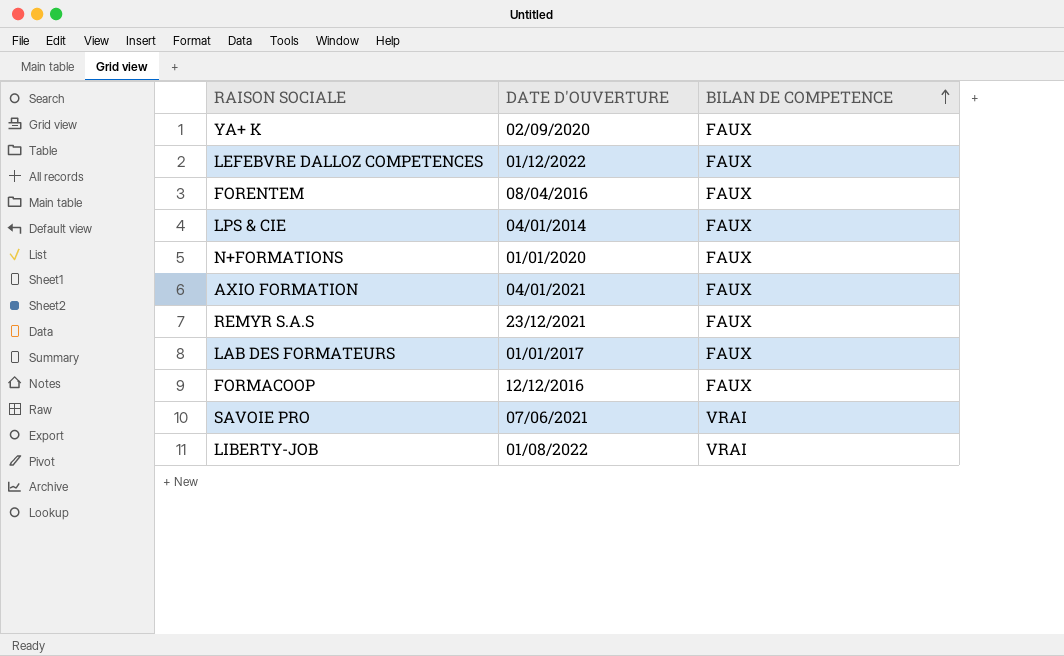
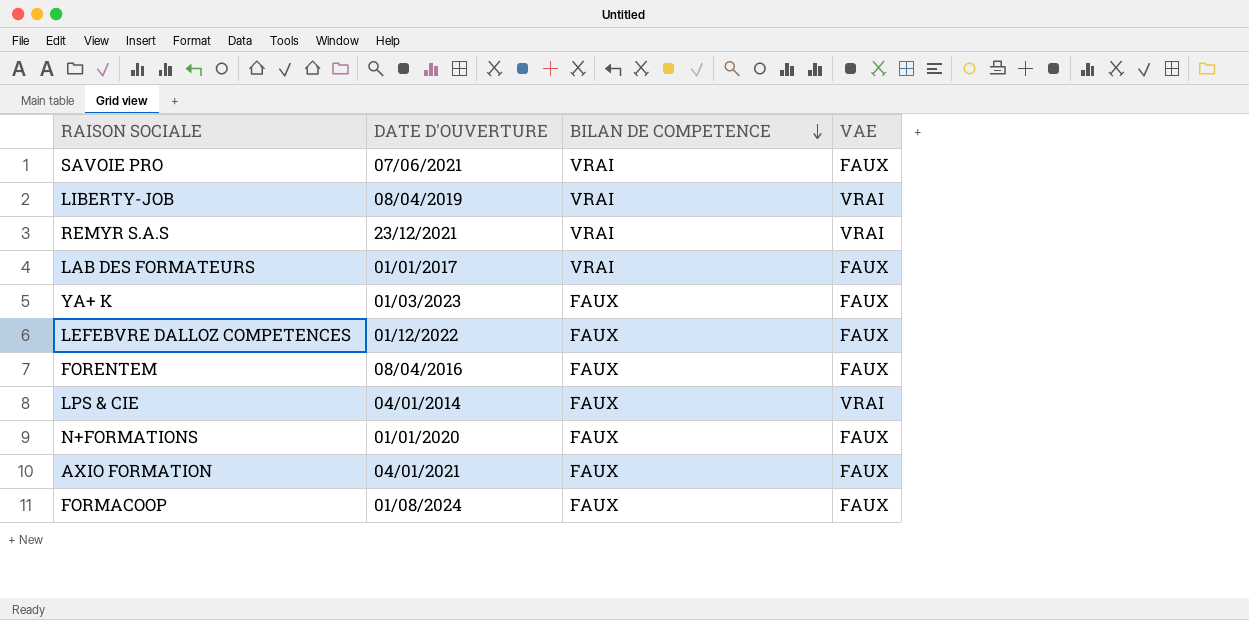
row order: BILAN DE COMPETENCE ascending -> BILAN DE COMPETENCE descending
column VAE | position: none -> 4
LIBERTY-JOB | DATE D'OUVERTURE: 01/08/2022 -> 08/04/2019
REMYR S.A.S | BILAN DE COMPETENCE: FAUX -> VRAI
LAB DES FORMATEURS | BILAN DE COMPETENCE: FAUX -> VRAI
YA+ K | DATE D'OUVERTURE: 02/09/2020 -> 01/03/2023
FORMACOOP | DATE D'OUVERTURE: 12/12/2016 -> 01/08/2024

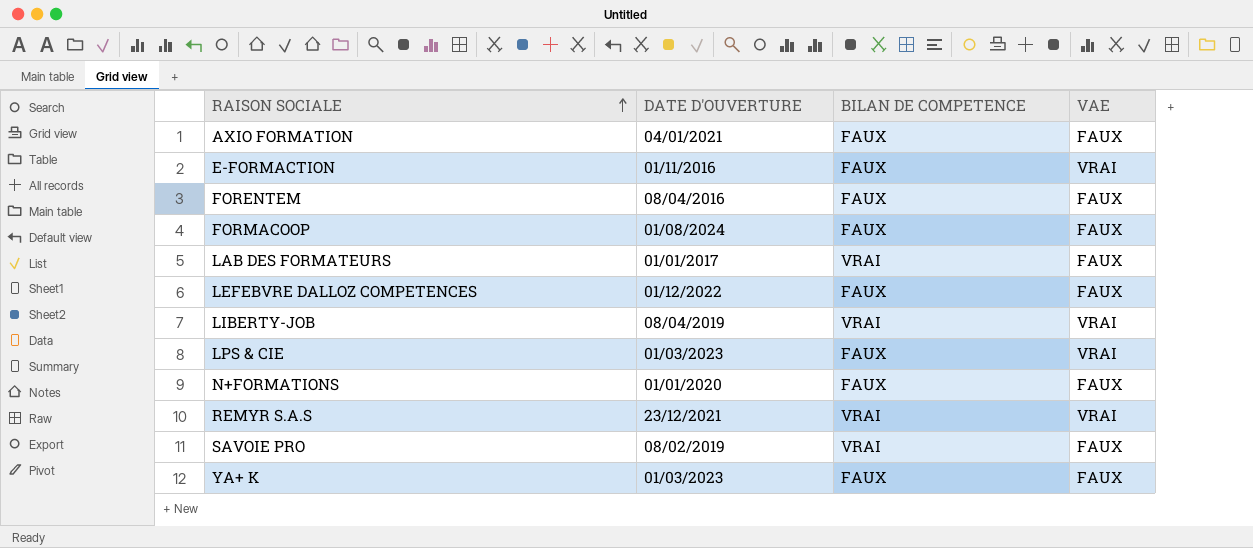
row order: BILAN DE COMPETENCE descending -> RAISON SOCIALE ascending
row E-FORMACTION: none -> 01/11/2016 | FAUX | VRAI
LPS & CIE | DATE D'OUVERTURE: 04/01/2014 -> 01/03/2023
SAVOIE PRO | DATE D'OUVERTURE: 07/06/2021 -> 08/02/2019

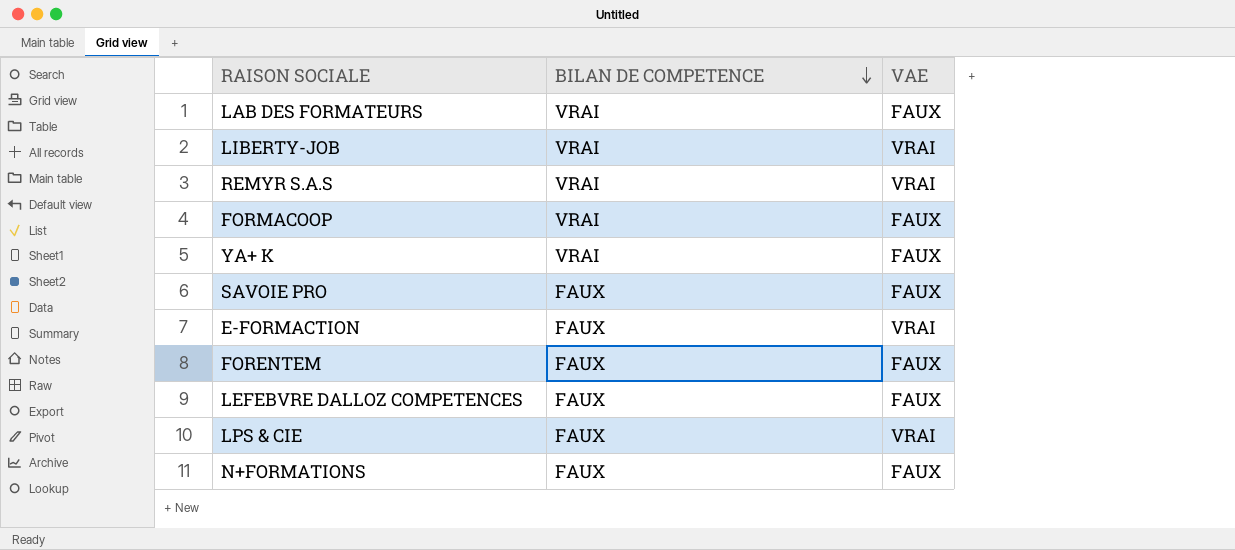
row order: RAISON SOCIALE ascending -> BILAN DE COMPETENCE descending
column DATE D'OUVERTURE | position: 2 -> none
row AXIO FORMATION: 04/01/2021 | FAUX | FAUX -> none
FORMACOOP | BILAN DE COMPETENCE: FAUX -> VRAI
YA+ K | BILAN DE COMPETENCE: FAUX -> VRAI
SAVOIE PRO | BILAN DE COMPETENCE: VRAI -> FAUX

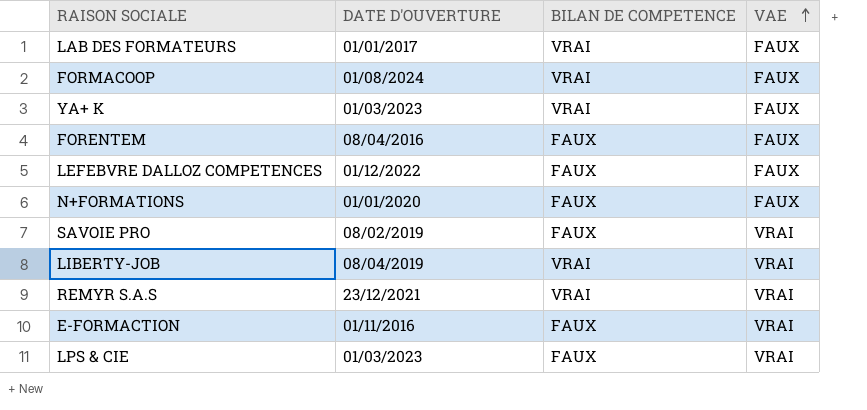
row order: BILAN DE COMPETENCE descending -> VAE ascending
column DATE D'OUVERTURE | position: none -> 2
SAVOIE PRO | VAE: FAUX -> VRAI

